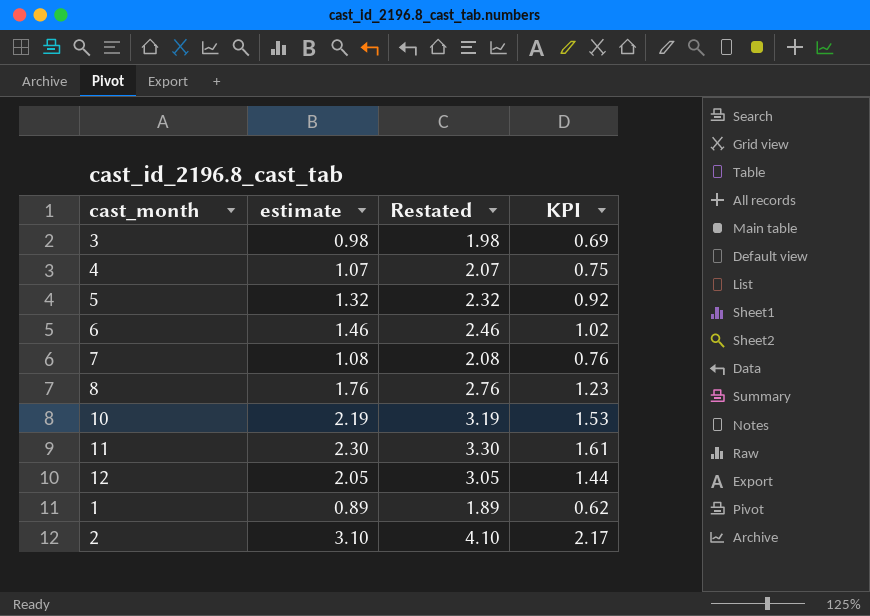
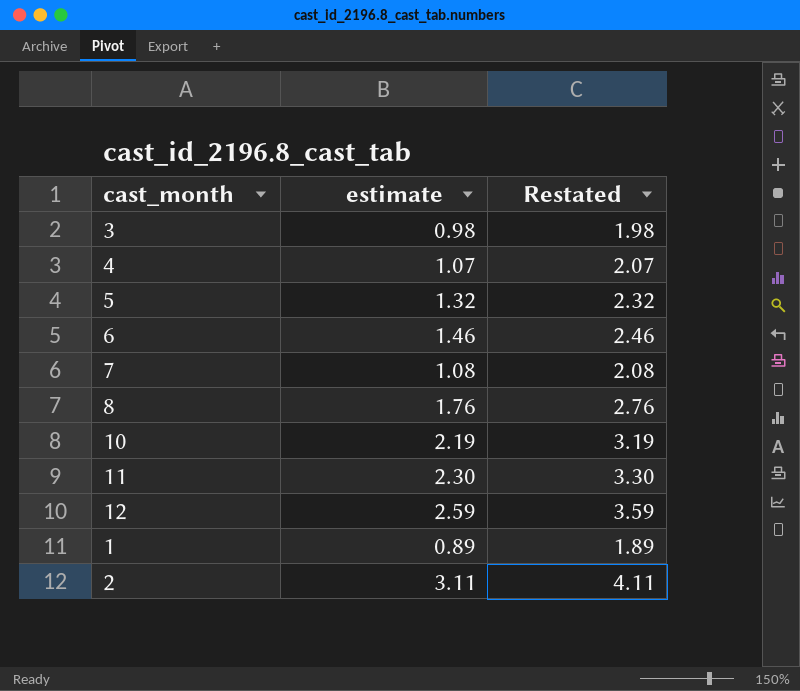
column KPI | formula: [estimate] * 0.7 -> none
12 | estimate: 2.05 -> 2.59
12 | Restated: 3.05 -> 3.59
2 | estimate: 3.10 -> 3.11
2 | Restated: 4.10 -> 4.11

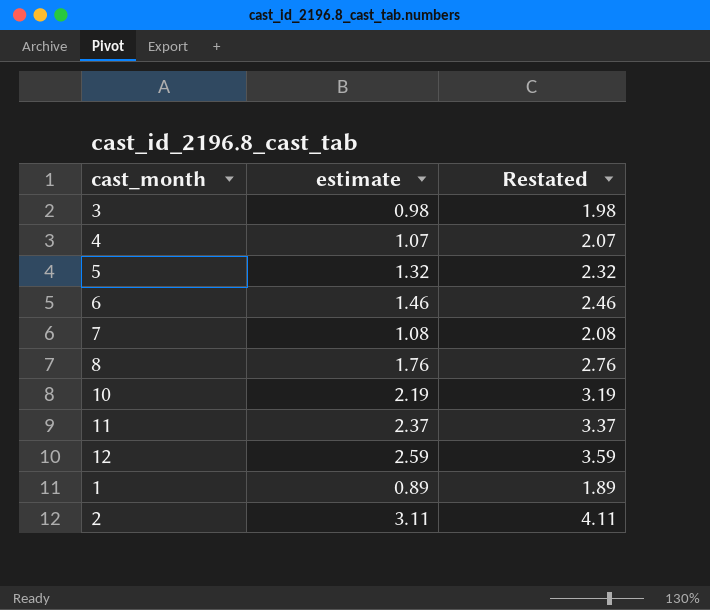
11 | estimate: 2.30 -> 2.37
11 | Restated: 3.30 -> 3.37

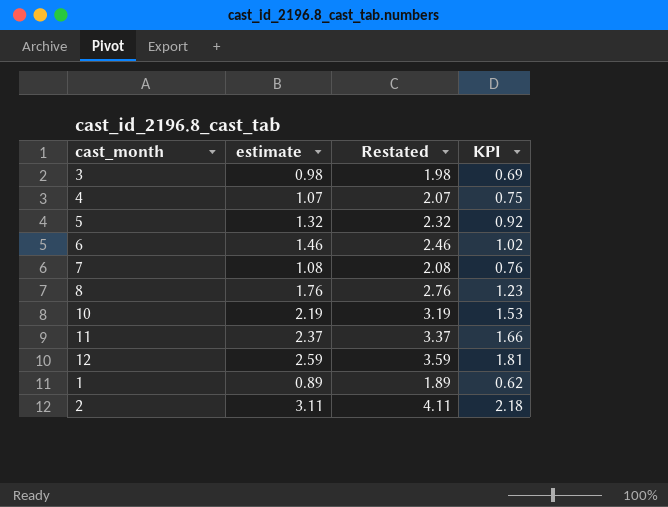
column KPI | formula: none -> [estimate] * 0.7

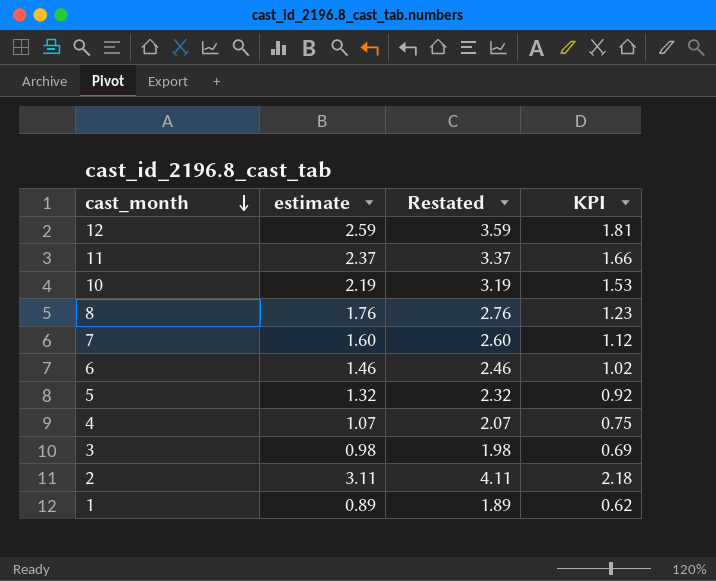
row order: none -> cast_month descending
7 | estimate: 1.08 -> 1.60
7 | Restated: 2.08 -> 2.60
7 | KPI: 0.76 -> 1.12

